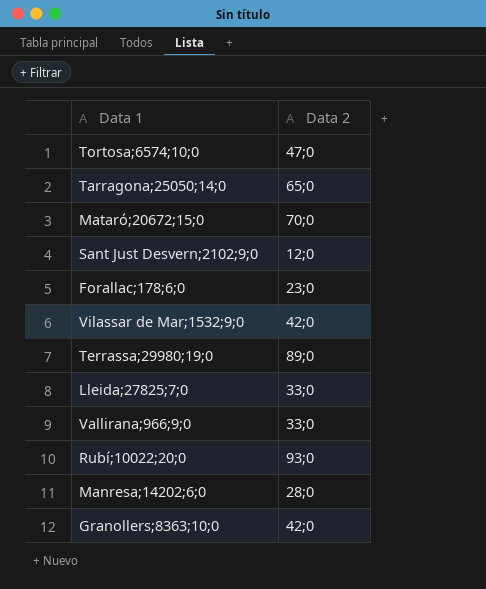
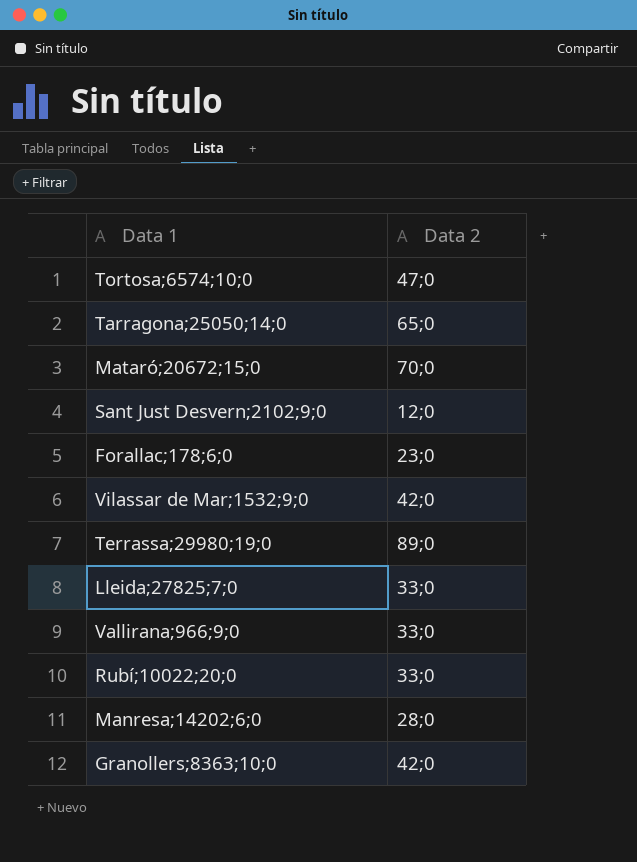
Rubí;10022;20;0 | Data 2: 93;0 -> 33;0

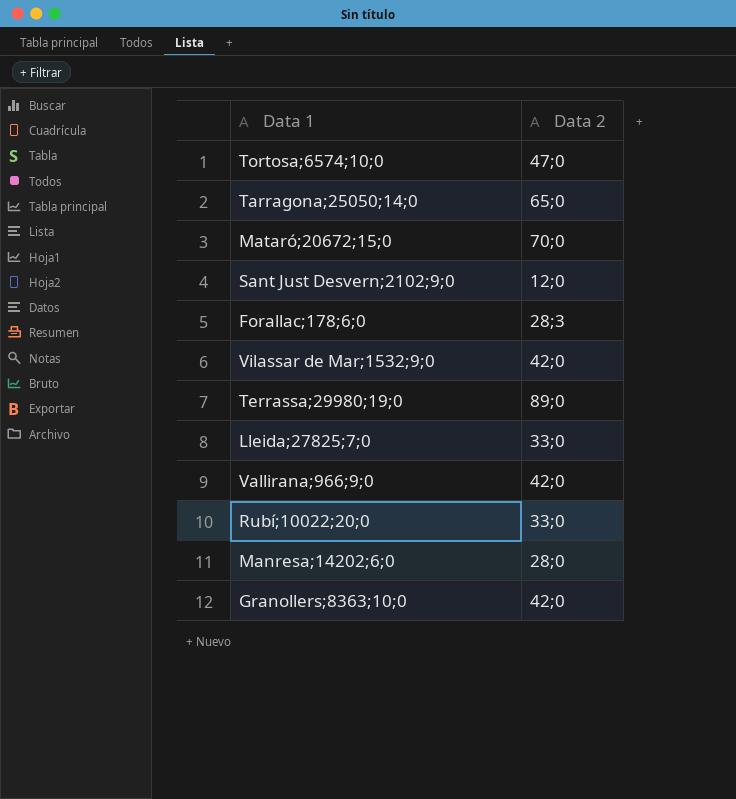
Forallac;178;6;0 | Data 2: 23;0 -> 28;3
Vallirana;966;9;0 | Data 2: 33;0 -> 42;0

